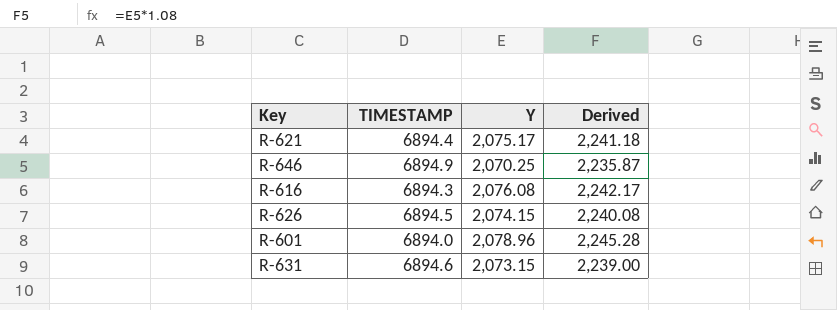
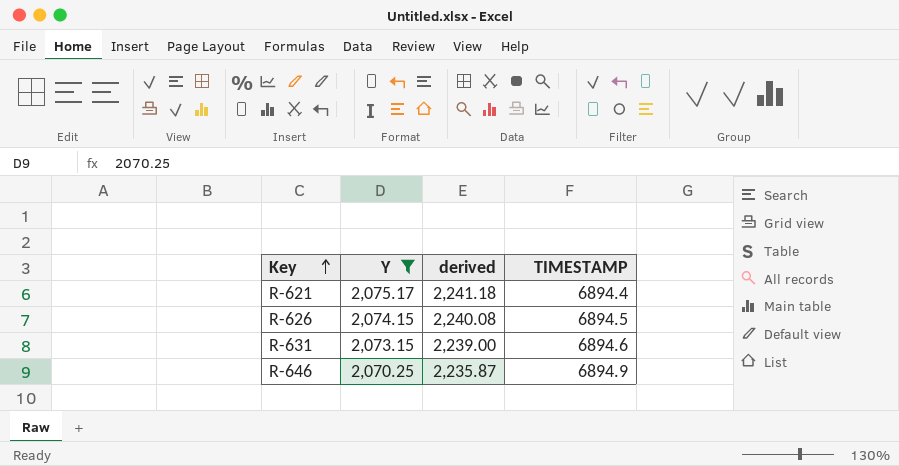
filter: none -> Y <= 2,075.17
row order: none -> Key ascending
column name: Derived -> derived
column TIMESTAMP | position: 2 -> 4

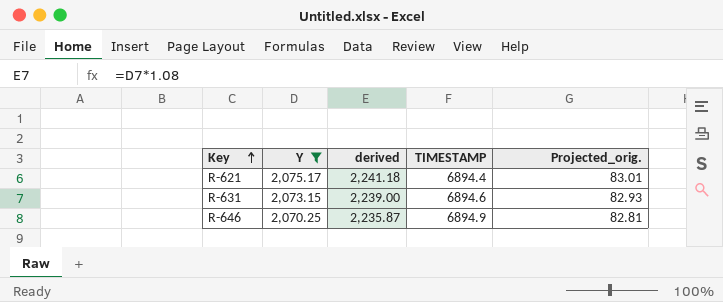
column Projected_orig. | formula: none -> [Y] * 0.04
row R-626: 2,074.15 | 2,240.08 | 6894.5 -> none

